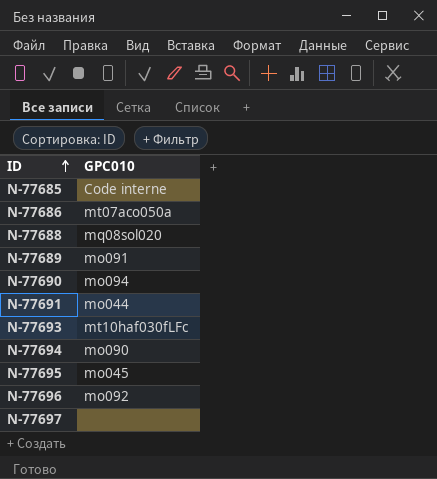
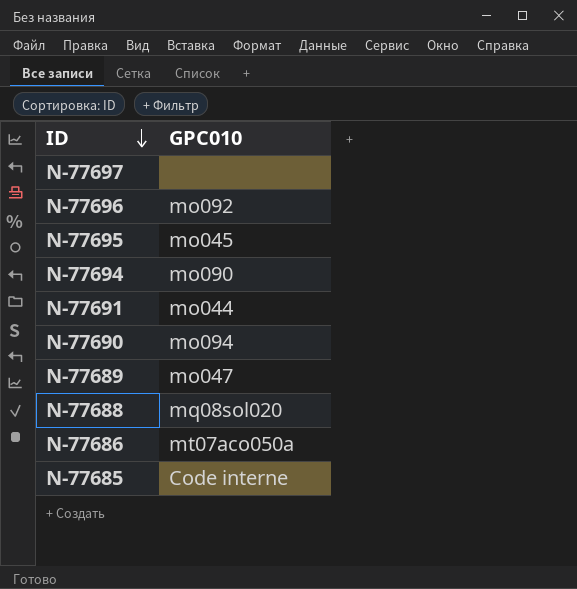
row order: ID ascending -> ID descending
row N-77693: mt10haf030fLFc -> none
N-77689 | GPC010: mo091 -> mo047

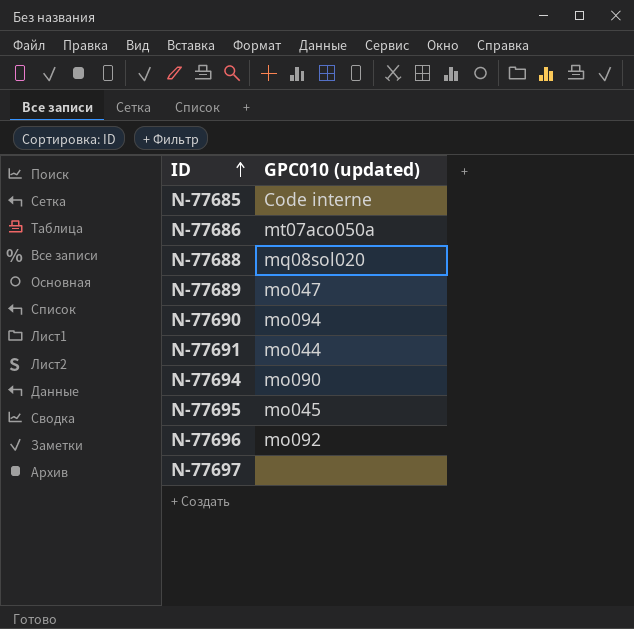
row order: ID descending -> ID ascending
column name: GPC010 -> GPC010 (updated)

